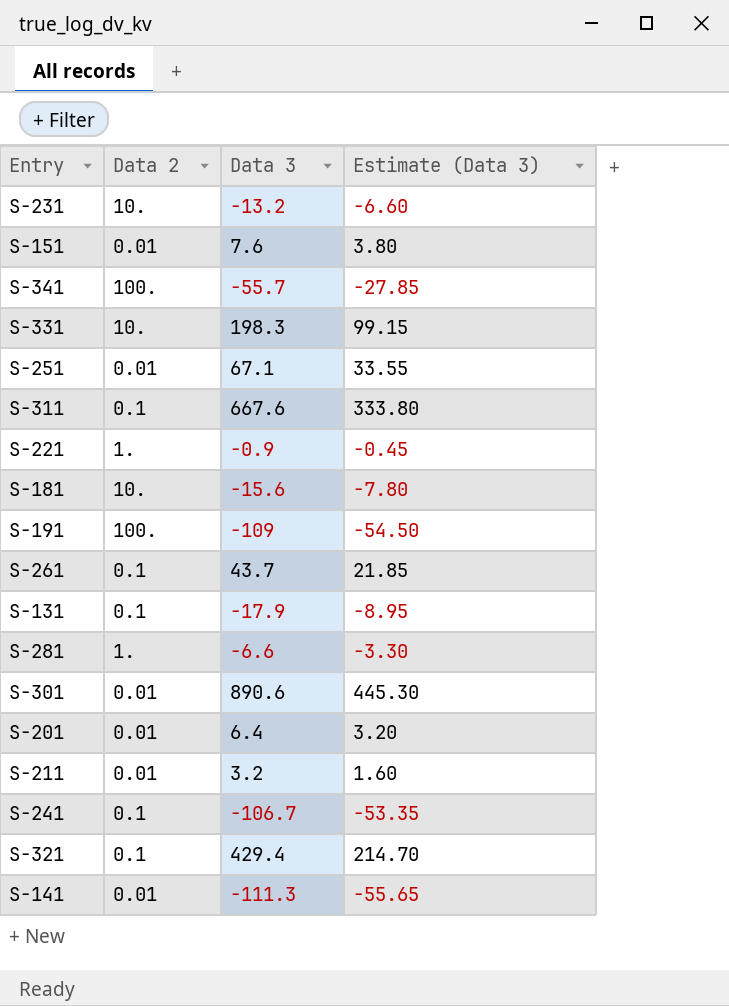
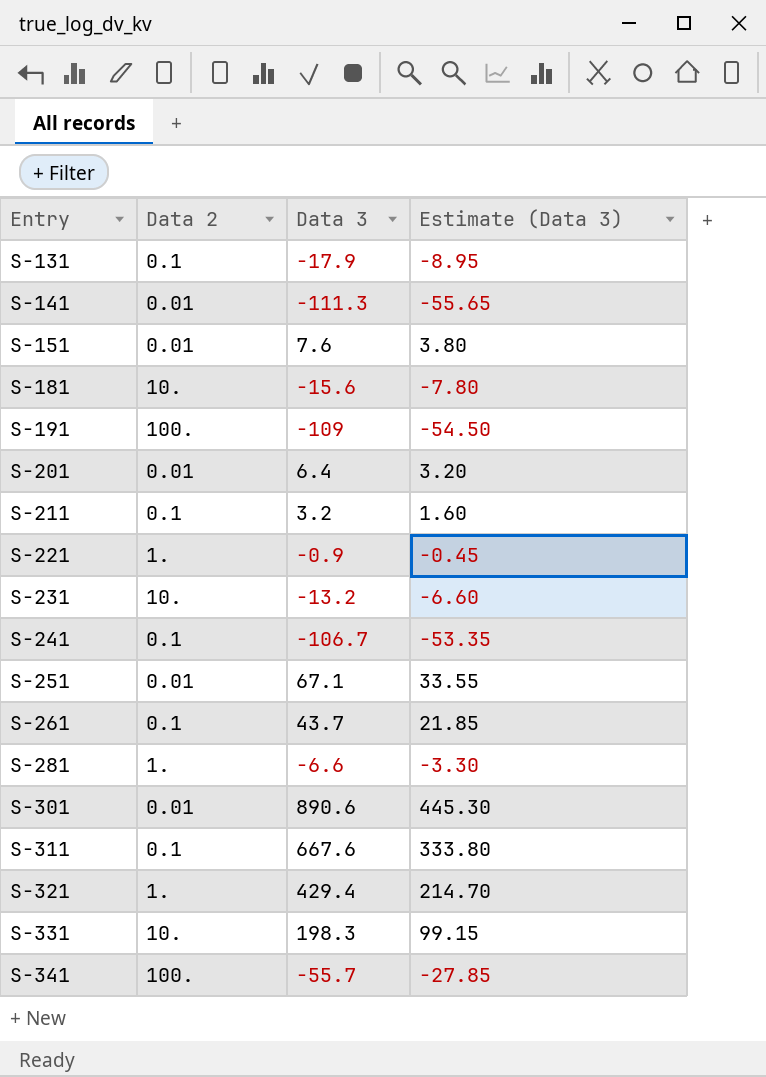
row order: none -> Entry ascending
S-211 | Data 2: 0.01 -> 0.1
S-321 | Data 2: 0.1 -> 1.

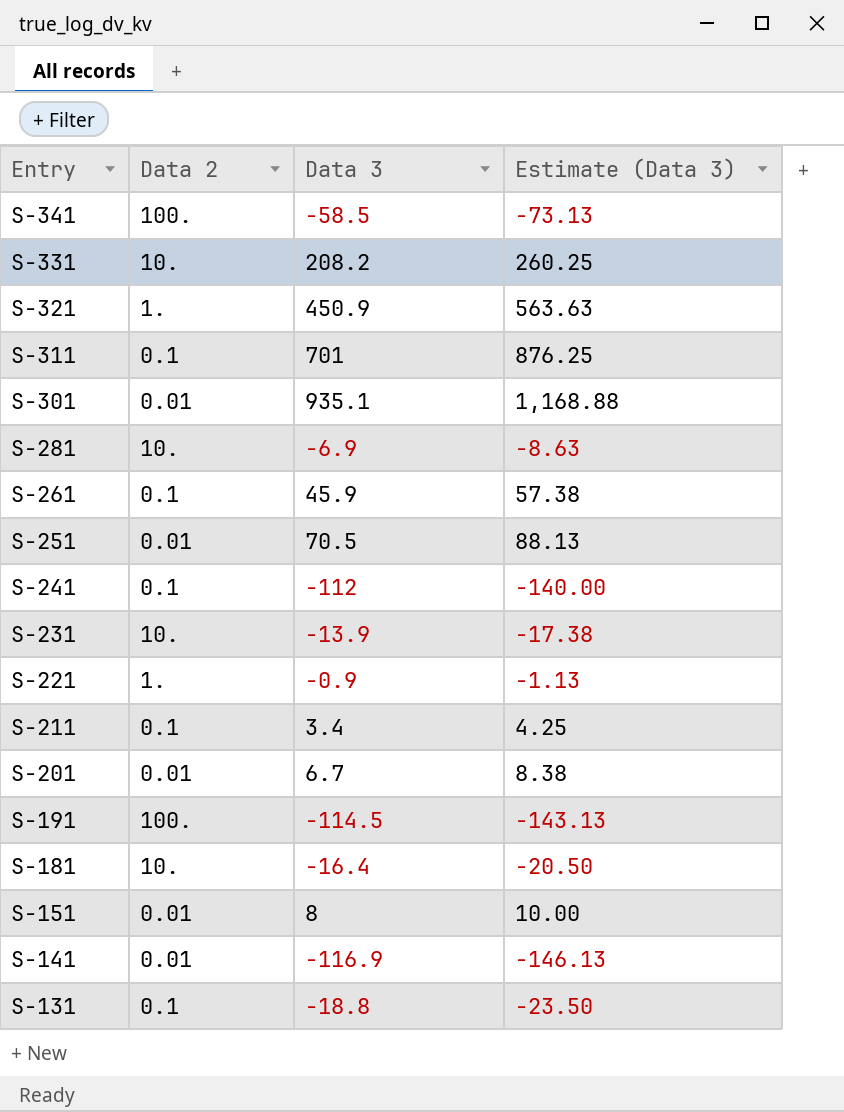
row order: Entry ascending -> Entry descending
column Estimate (Data 3) | formula: [Data 3] * 0.5 -> [Data 3] * 1.25
S-341 | Data 3: -55.7 -> -58.5
S-331 | Data 3: 198.3 -> 208.2
S-321 | Data 3: 429.4 -> 450.9
S-311 | Data 3: 667.6 -> 701
S-301 | Data 3: 890.6 -> 935.1
S-281 | Data 2: 1. -> 10.
S-281 | Data 3: -6.6 -> -6.9
S-261 | Data 3: 43.7 -> 45.9
S-251 | Data 3: 67.1 -> 70.5
S-241 | Data 3: -106.7 -> -112
S-231 | Data 3: -13.2 -> -13.9
S-211 | Data 3: 3.2 -> 3.4
S-201 | Data 3: 6.4 -> 6.7
S-191 | Data 3: -109 -> -114.5
S-181 | Data 3: -15.6 -> -16.4
S-151 | Data 3: 7.6 -> 8
S-141 | Data 3: -111.3 -> -116.9
S-131 | Data 3: -17.9 -> -18.8

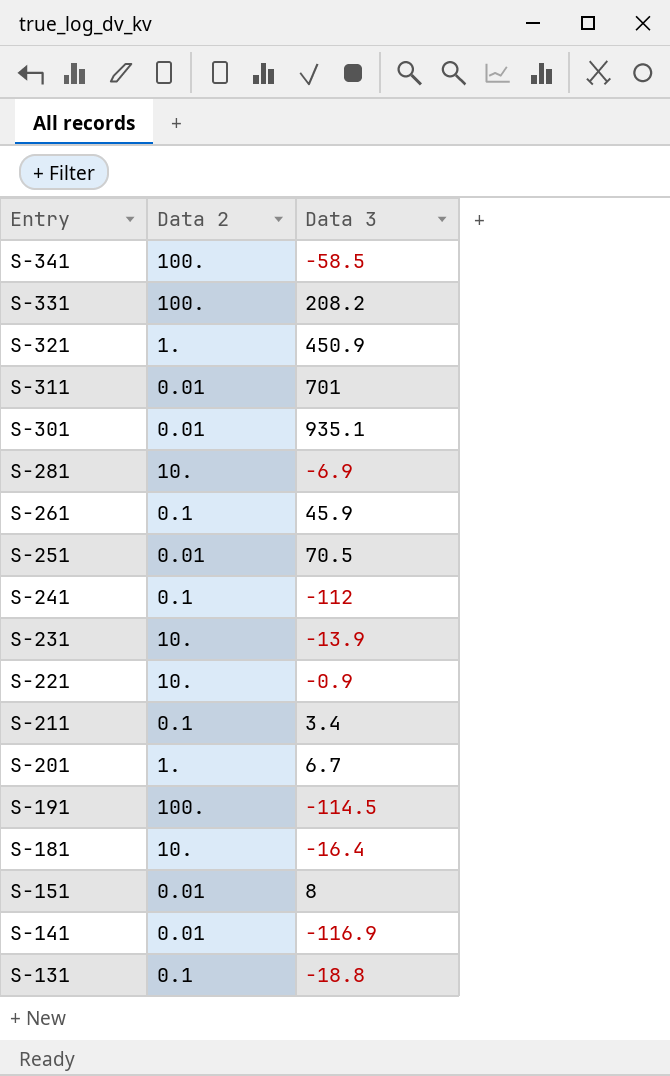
column Estimate (Data 3) | formula: [Data 3] * 1.25 -> none
S-331 | Data 2: 10. -> 100.
S-311 | Data 2: 0.1 -> 0.01
S-221 | Data 2: 1. -> 10.
S-201 | Data 2: 0.01 -> 1.

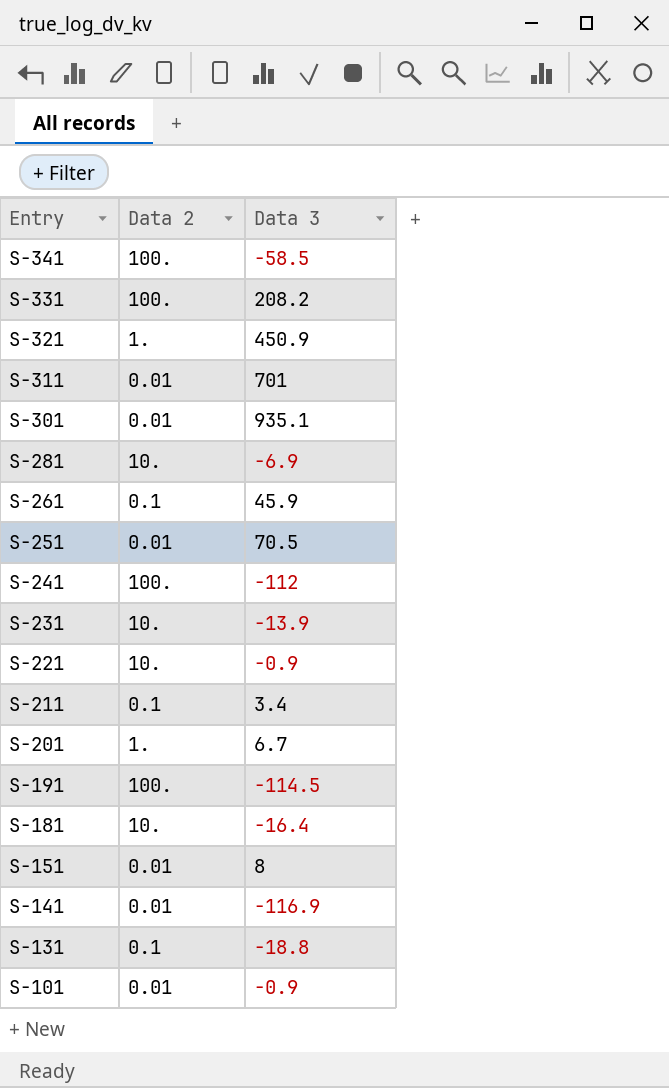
S-241 | Data 2: 0.1 -> 100.
row S-101: none -> 0.01 | -0.9

